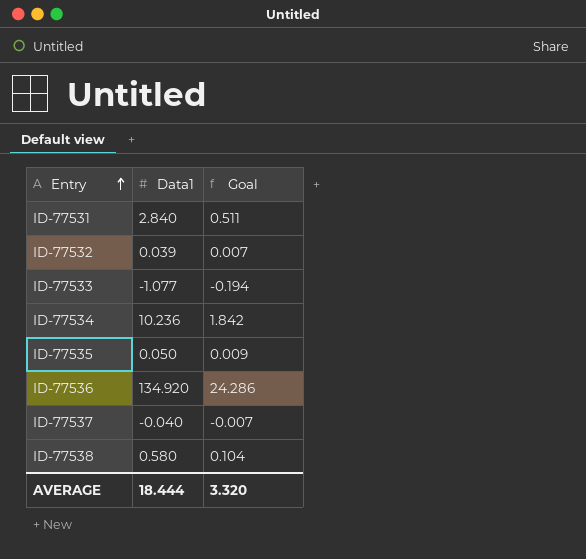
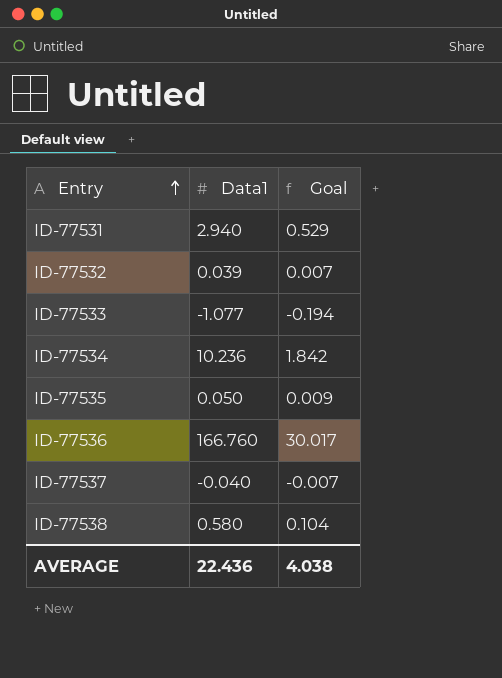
ID-77531 | Data1: 2.840 -> 2.940
ID-77531 | Goal: 0.511 -> 0.529
ID-77536 | Data1: 134.920 -> 166.760
ID-77536 | Goal: 24.286 -> 30.017
AVERAGE | Data1: 18.444 -> 22.436
AVERAGE | Goal: 3.320 -> 4.038

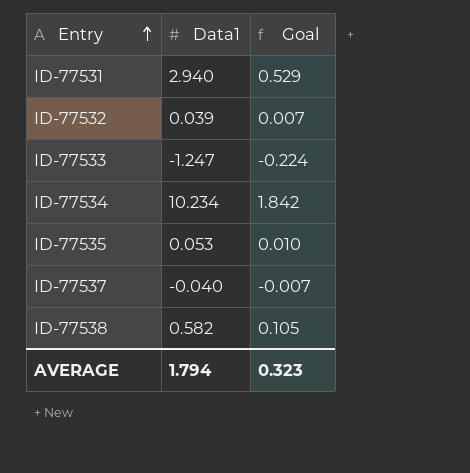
row ID-77536: 166.760 | 30.017 -> none
ID-77533 | Data1: -1.077 -> -1.247
ID-77533 | Goal: -0.194 -> -0.224
ID-77534 | Data1: 10.236 -> 10.234
ID-77535 | Data1: 0.050 -> 0.053
ID-77535 | Goal: 0.009 -> 0.010
ID-77538 | Data1: 0.580 -> 0.582
ID-77538 | Goal: 0.104 -> 0.105
AVERAGE | Data1: 22.436 -> 1.794
AVERAGE | Goal: 4.038 -> 0.323

